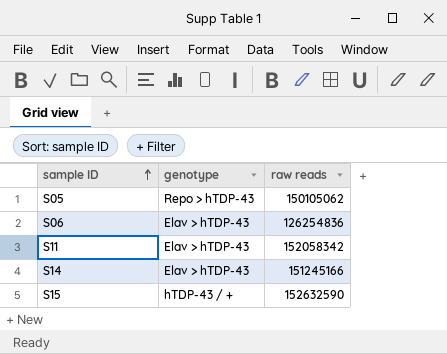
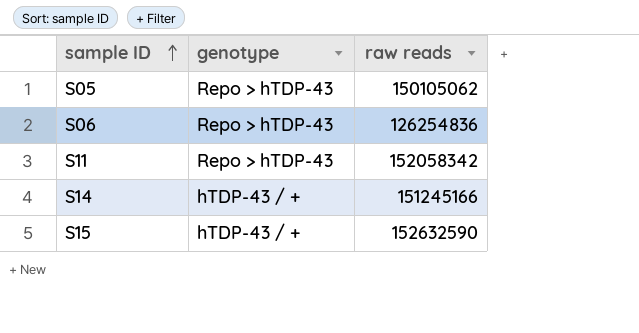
S06 | genotype: Elav > hTDP-43 -> Repo > hTDP-43
S11 | genotype: Elav > hTDP-43 -> Repo > hTDP-43
S14 | genotype: Elav > hTDP-43 -> hTDP-43 / +

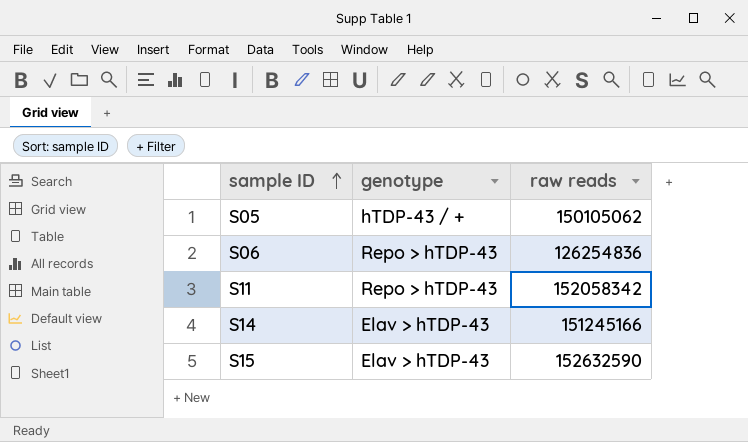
S05 | genotype: Repo > hTDP-43 -> hTDP-43 / +
S14 | genotype: hTDP-43 / + -> Elav > hTDP-43
S15 | genotype: hTDP-43 / + -> Elav > hTDP-43

